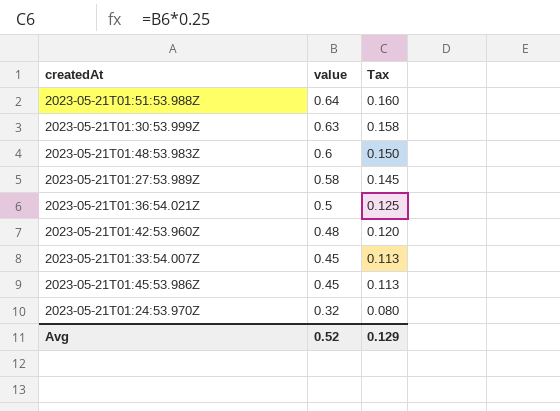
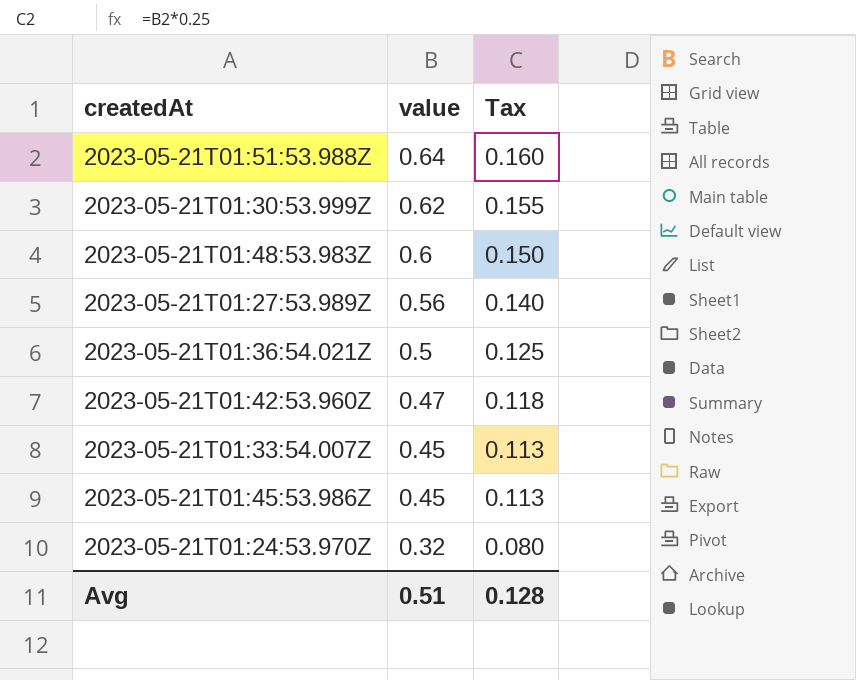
2023-05-21T01:30:53.999Z | value: 0.63 -> 0.62
2023-05-21T01:30:53.999Z | Tax: 0.158 -> 0.155
2023-05-21T01:27:53.989Z | value: 0.58 -> 0.56
2023-05-21T01:27:53.989Z | Tax: 0.145 -> 0.140
2023-05-21T01:42:53.960Z | value: 0.48 -> 0.47
2023-05-21T01:42:53.960Z | Tax: 0.120 -> 0.118
Avg | value: 0.52 -> 0.51
Avg | Tax: 0.129 -> 0.128

